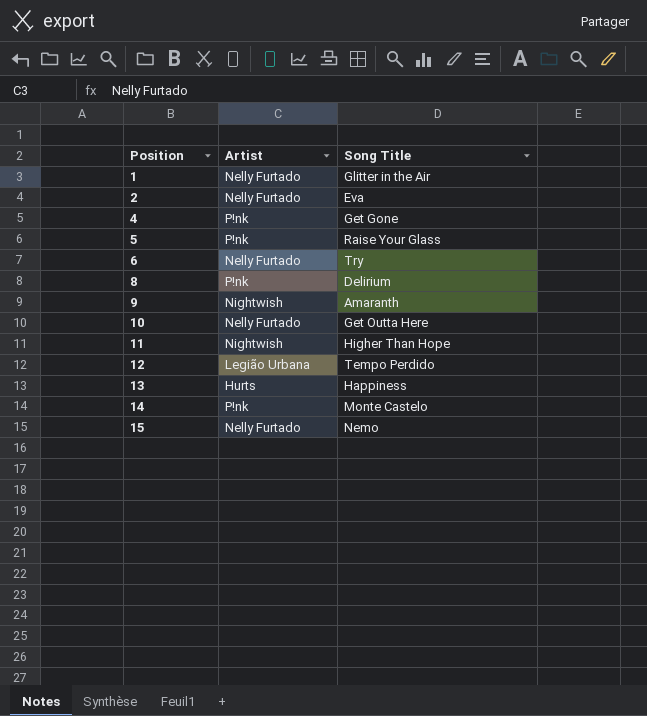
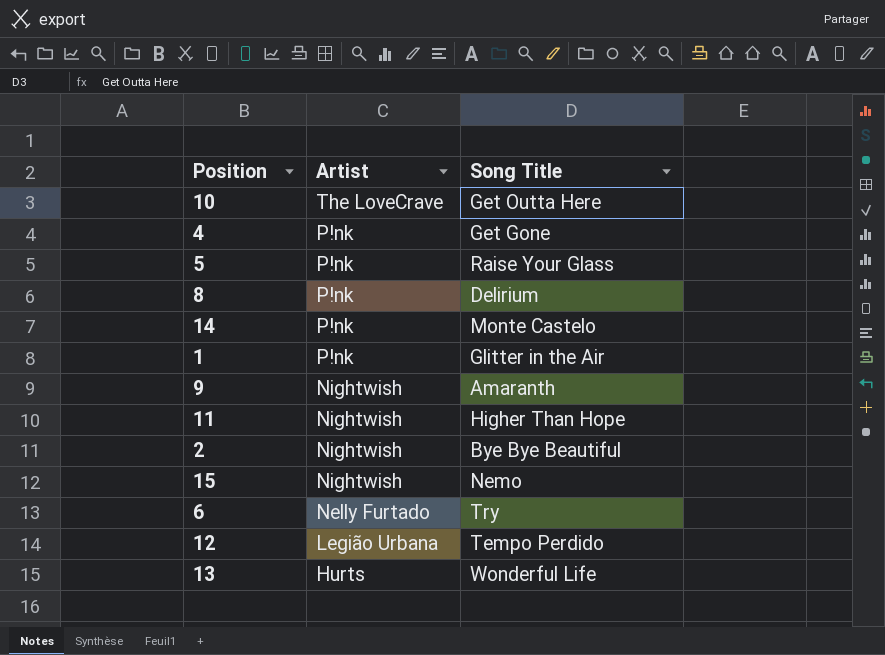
row order: Position ascending -> Artist descending
10 | Artist: Nelly Furtado -> The LoveCrave
1 | Artist: Nelly Furtado -> P!nk
2 | Artist: Nelly Furtado -> Nightwish
2 | Song Title: Eva -> Bye Bye Beautiful
15 | Artist: Nelly Furtado -> Nightwish
13 | Song Title: Happiness -> Wonderful Life

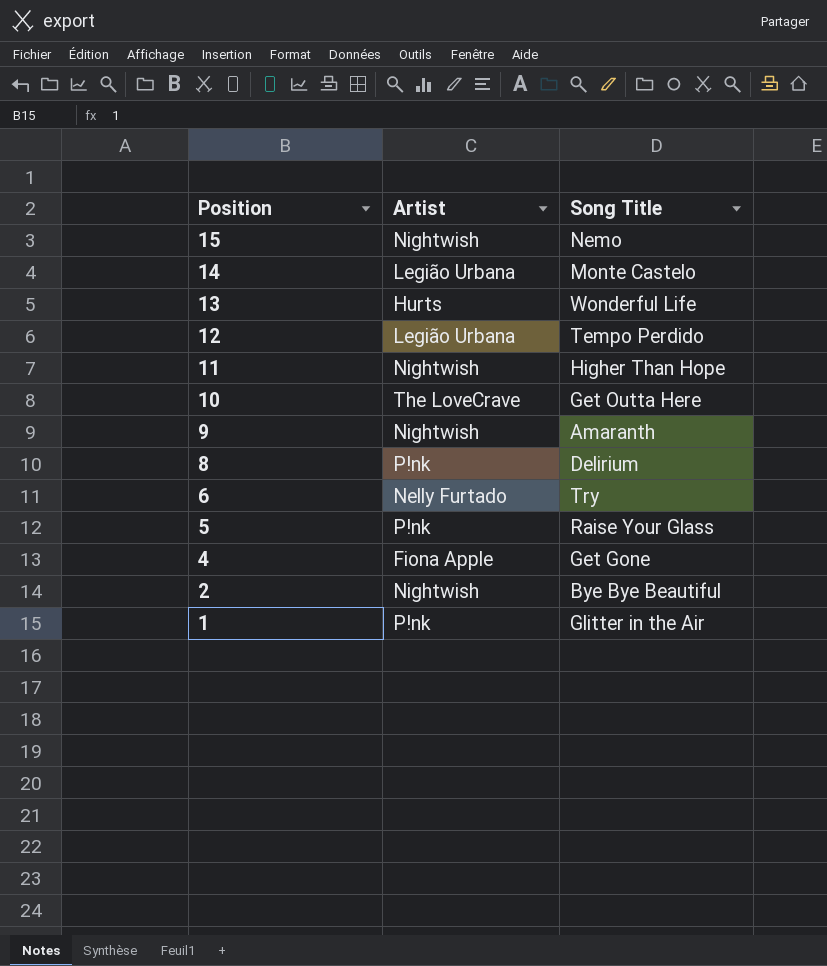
row order: Artist descending -> Position descending
14 | Artist: P!nk -> Legião Urbana
4 | Artist: P!nk -> Fiona Apple

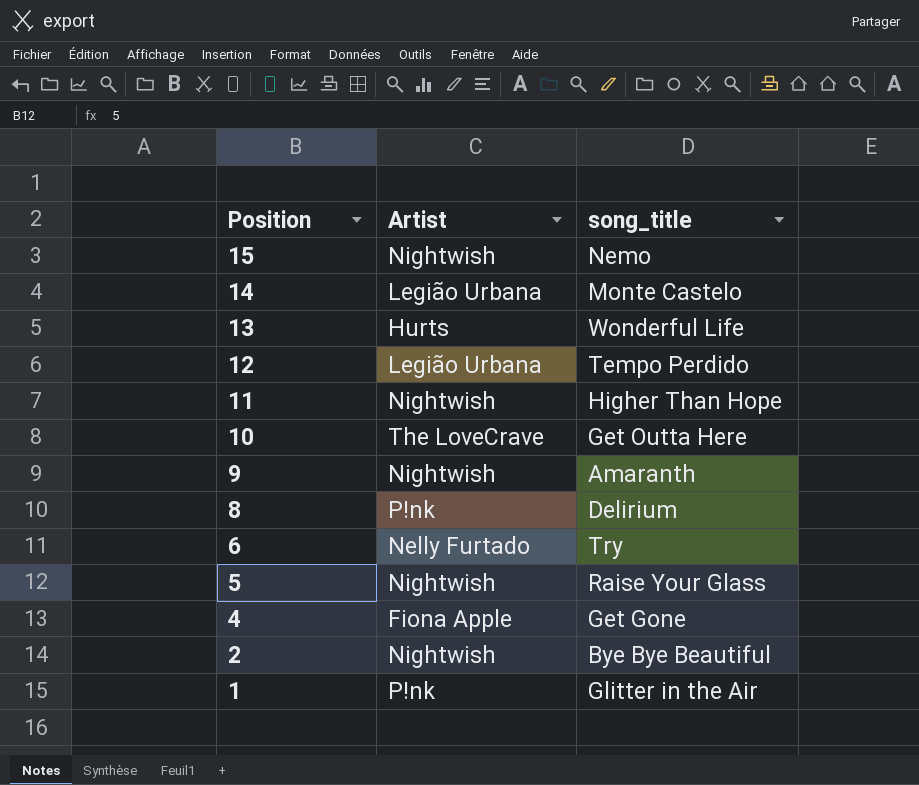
column name: Song Title -> song_title
5 | Artist: P!nk -> Nightwish

